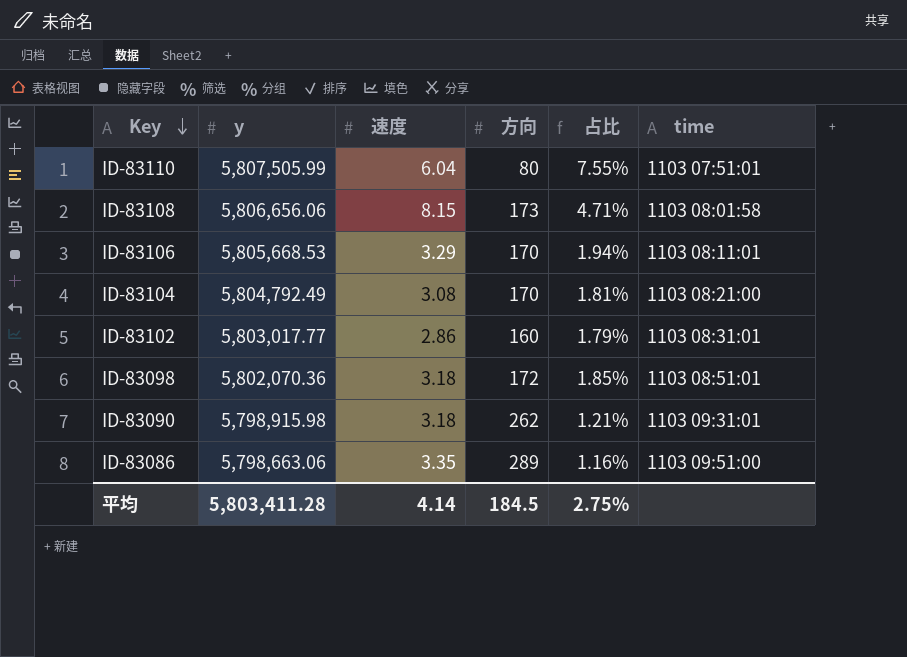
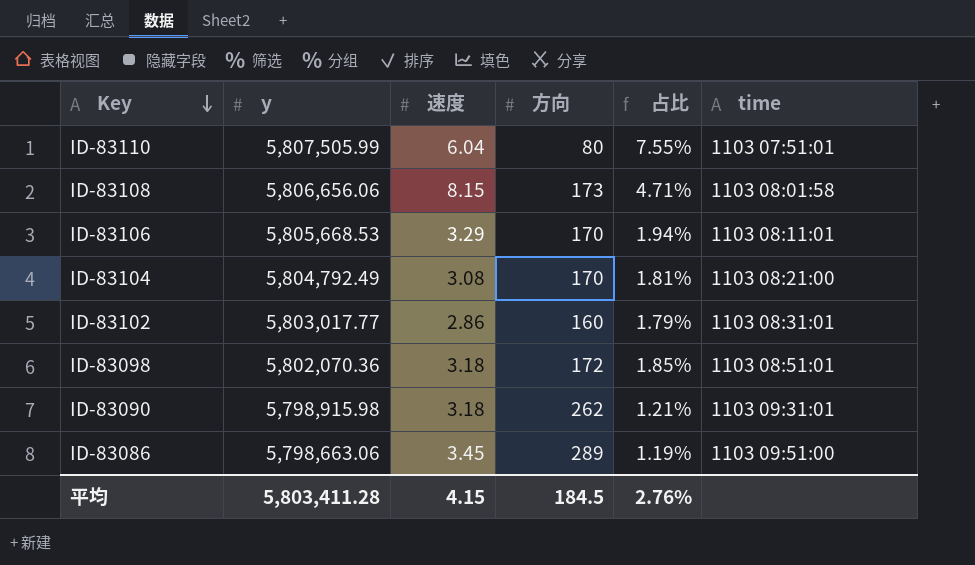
ID-83086 | 速度: 3.35 -> 3.45
ID-83086 | 占比: 1.16% -> 1.19%
平均 | 速度: 4.14 -> 4.15
平均 | 占比: 2.75% -> 2.76%

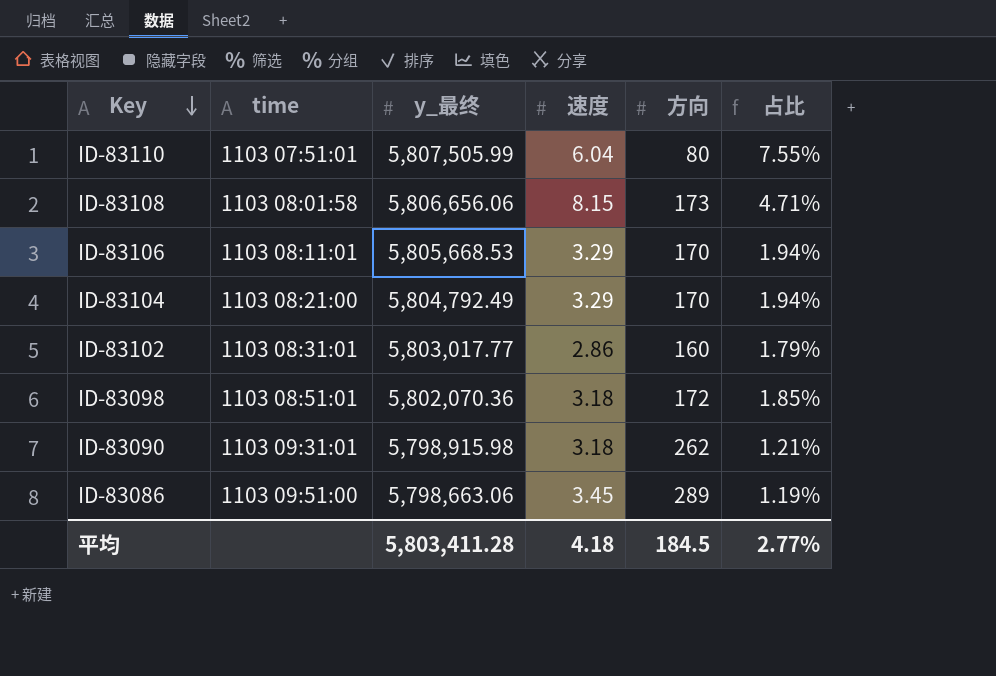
column time | position: 6 -> 2
column name: y -> y_最终
ID-83104 | 速度: 3.08 -> 3.29
ID-83104 | 占比: 1.81% -> 1.94%
平均 | 速度: 4.15 -> 4.18
平均 | 占比: 2.76% -> 2.77%

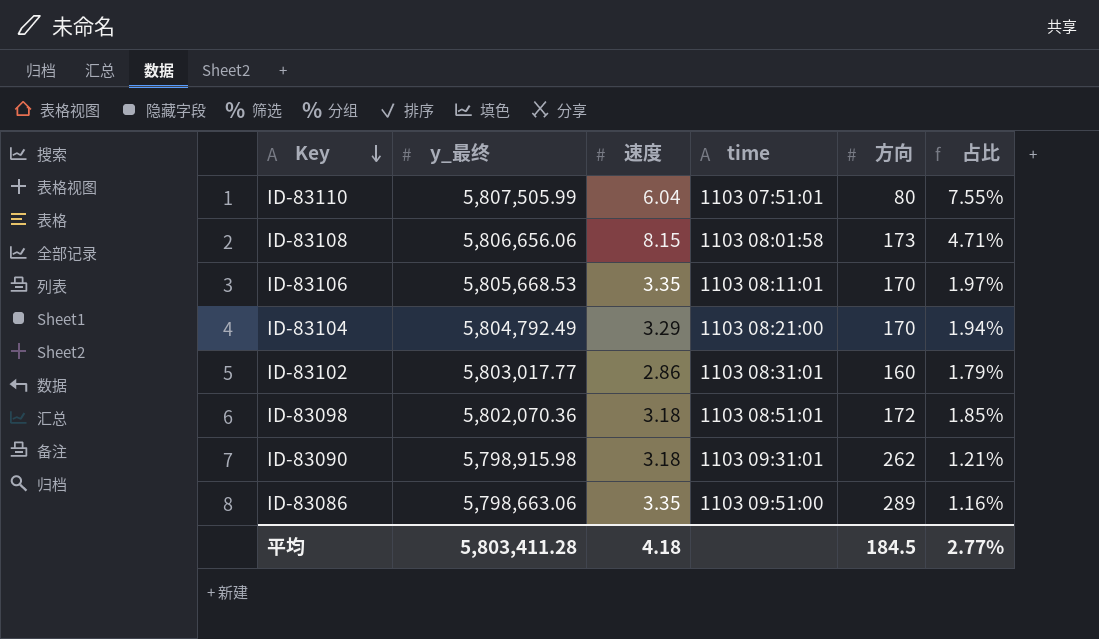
column time | position: 2 -> 4
ID-83106 | 速度: 3.29 -> 3.35
ID-83106 | 占比: 1.94% -> 1.97%
ID-83086 | 速度: 3.45 -> 3.35
ID-83086 | 占比: 1.19% -> 1.16%

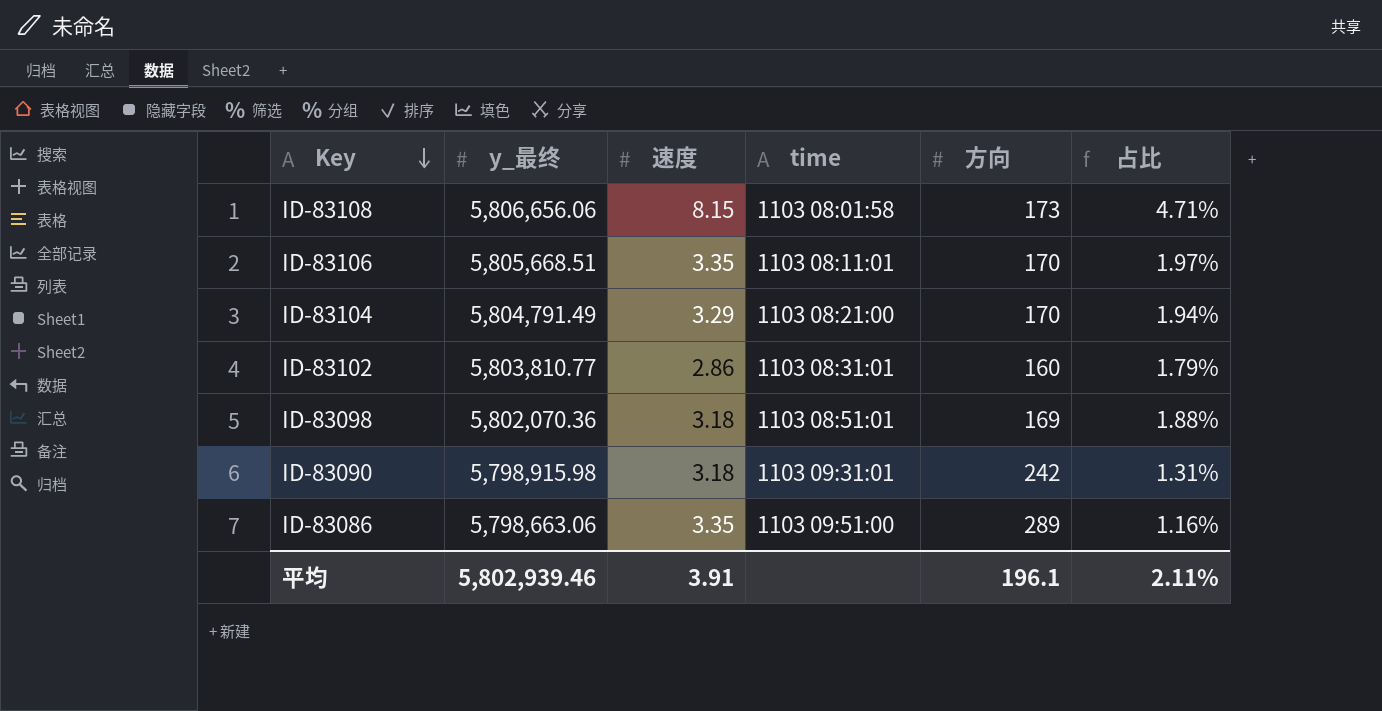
row ID-83110: 5,807,505.99 | 6.04 | 1103 07:51:01 | 80 | 7.55% -> none
ID-83106 | y_最终: 5,805,668.53 -> 5,805,668.51
ID-83104 | y_最终: 5,804,792.49 -> 5,804,791.49
ID-83102 | y_最终: 5,803,017.77 -> 5,803,810.77
ID-83098 | 方向: 172 -> 169
ID-83098 | 占比: 1.85% -> 1.88%
ID-83090 | 方向: 262 -> 242
ID-83090 | 占比: 1.21% -> 1.31%
平均 | y_最终: 5,803,411.28 -> 5,802,939.46
平均 | 速度: 4.18 -> 3.91
平均 | 方向: 184.5 -> 196.1
平均 | 占比: 2.77% -> 2.11%

